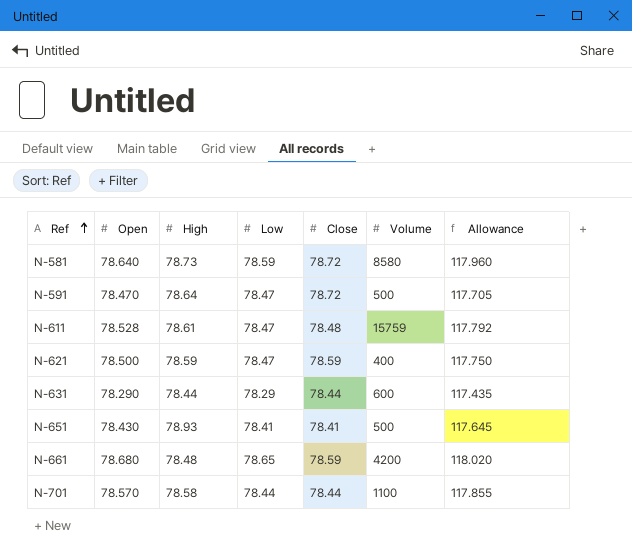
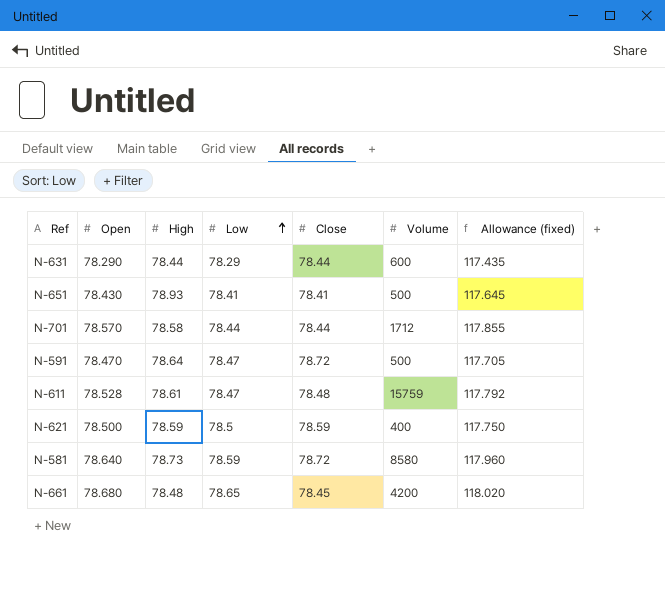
row order: Ref ascending -> Low ascending
column name: Allowance -> Allowance (fixed)
N-701 | Volume: 1100 -> 1712
N-621 | Low: 78.47 -> 78.5
N-661 | Close: 78.59 -> 78.45

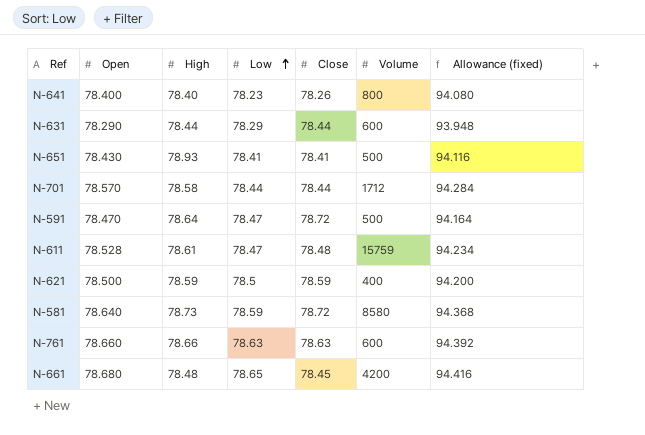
column Allowance (fixed) | formula: [Open] * 1.5 -> [Open] * 1.2
row N-641: none -> 78.400 | 78.40 | 78.23 | 78.26 | 800 | 94.080
row N-761: none -> 78.660 | 78.66 | 78.63 | 78.63 | 600 | 94.392

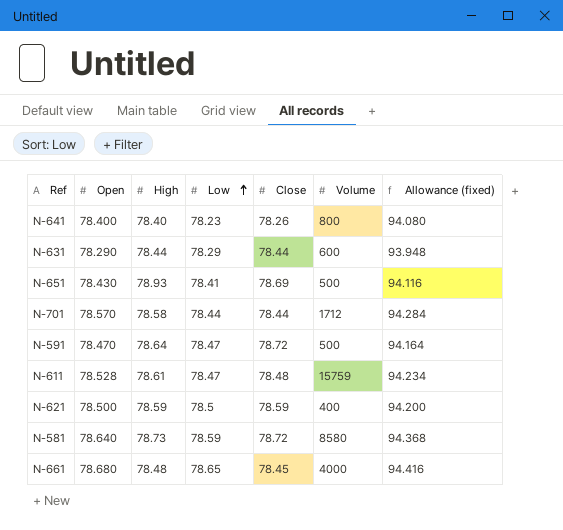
row N-761: 78.660 | 78.66 | 78.63 | 78.63 | 600 | 94.392 -> none
N-651 | Close: 78.41 -> 78.69
N-661 | Volume: 4200 -> 4000

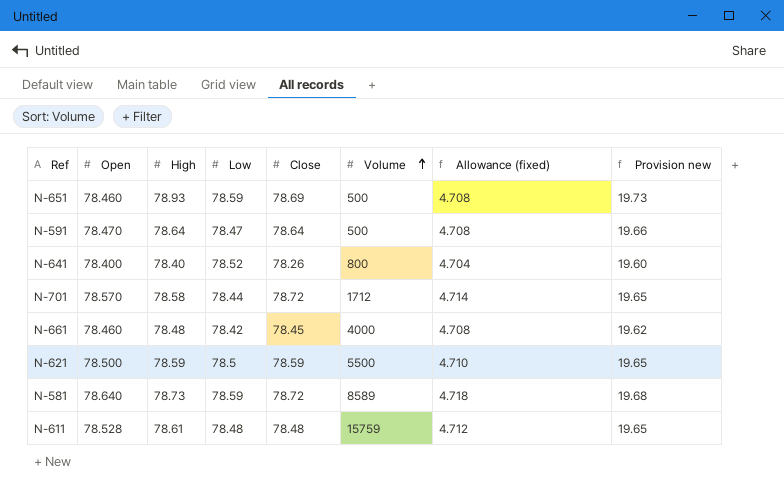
row order: Low ascending -> Volume ascending
column Allowance (fixed) | formula: [Open] * 1.2 -> [Open] * 0.06
column Provision new | formula: none -> [High] * 0.25
row N-631: 78.290 | 78.44 | 78.29 | 78.44 | 600 | 93.948 -> none
N-651 | Open: 78.430 -> 78.460
N-651 | Low: 78.41 -> 78.59
N-591 | Close: 78.72 -> 78.64
N-641 | Low: 78.23 -> 78.52
N-701 | Close: 78.44 -> 78.72
N-661 | Open: 78.680 -> 78.460
N-661 | Low: 78.65 -> 78.42
N-621 | Volume: 400 -> 5500
N-581 | Volume: 8580 -> 8589
N-611 | Low: 78.47 -> 78.48

